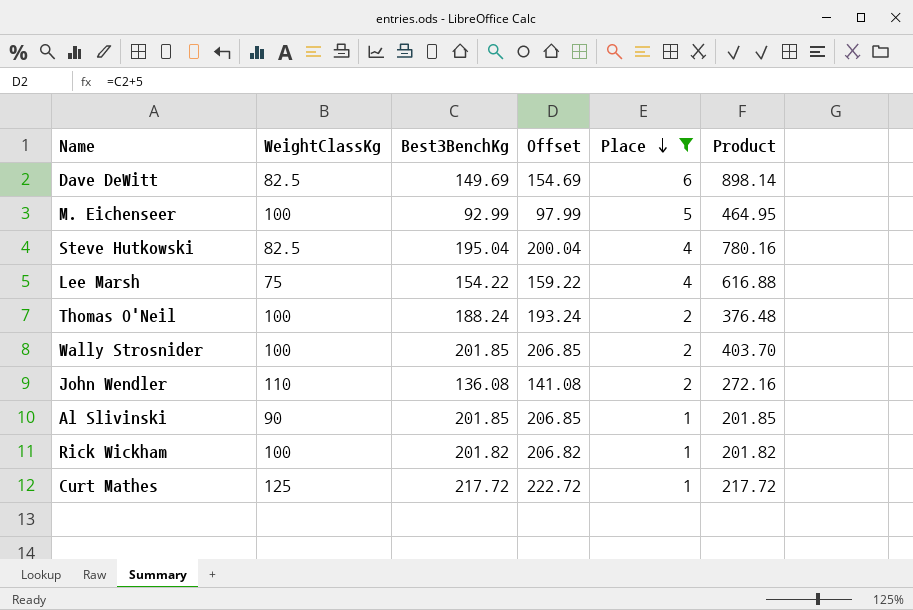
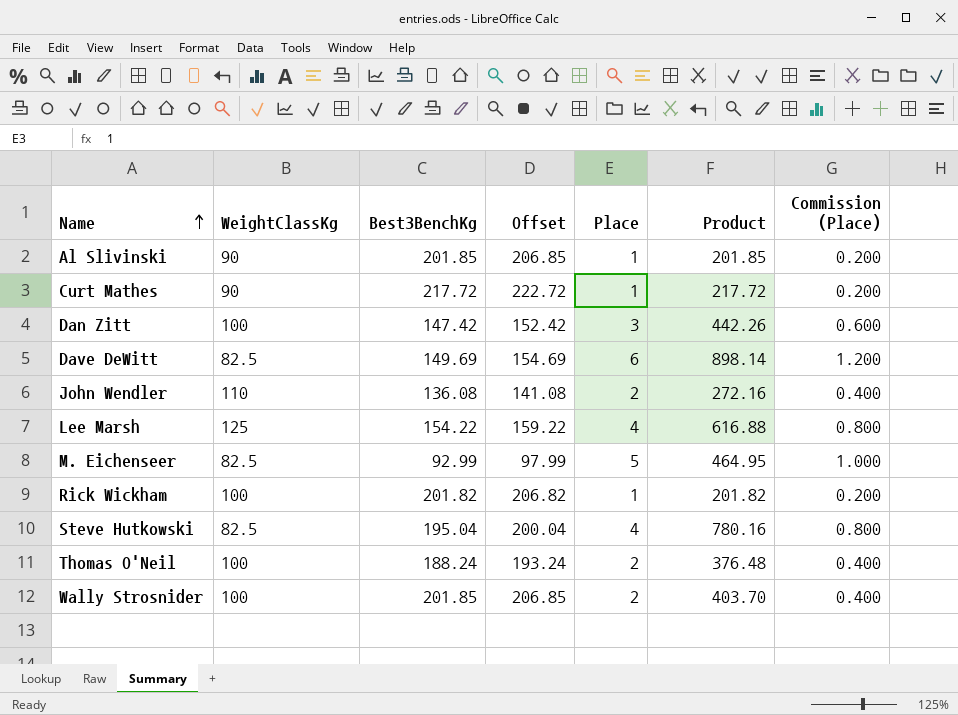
filter: Place != 3 -> none
row order: Place descending -> Name ascending
column Commission (Place) | formula: none -> [Place] * 0.2
Curt Mathes | WeightClassKg: 125 -> 90
Lee Marsh | WeightClassKg: 75 -> 125
M. Eichenseer | WeightClassKg: 100 -> 82.5

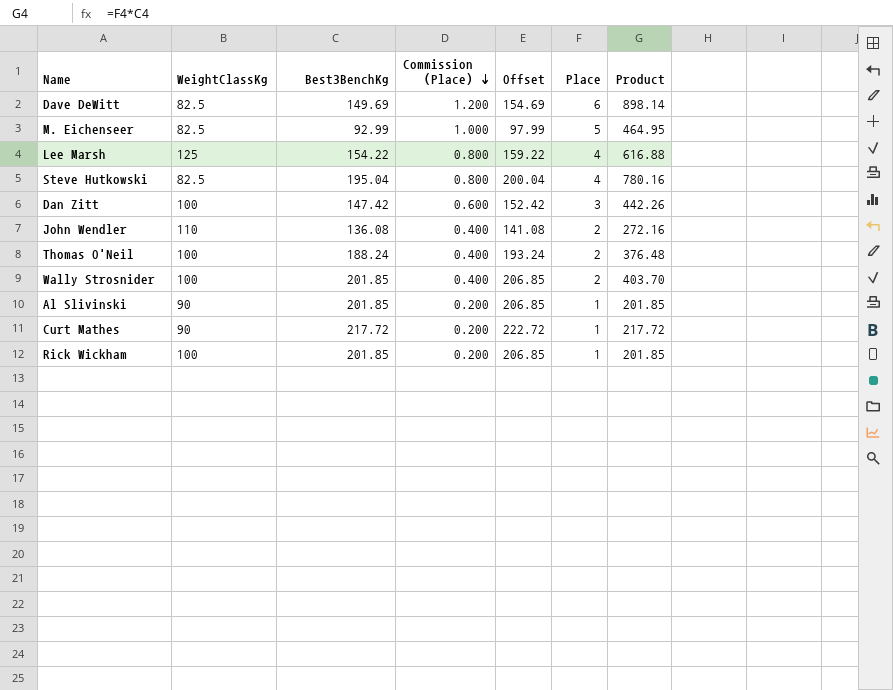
row order: Name ascending -> Commission (Place) descending
column Commission (Place) | position: 7 -> 4
Rick Wickham | Best3BenchKg: 201.82 -> 201.85
Rick Wickham | Offset: 206.82 -> 206.85
Rick Wickham | Product: 201.82 -> 201.85

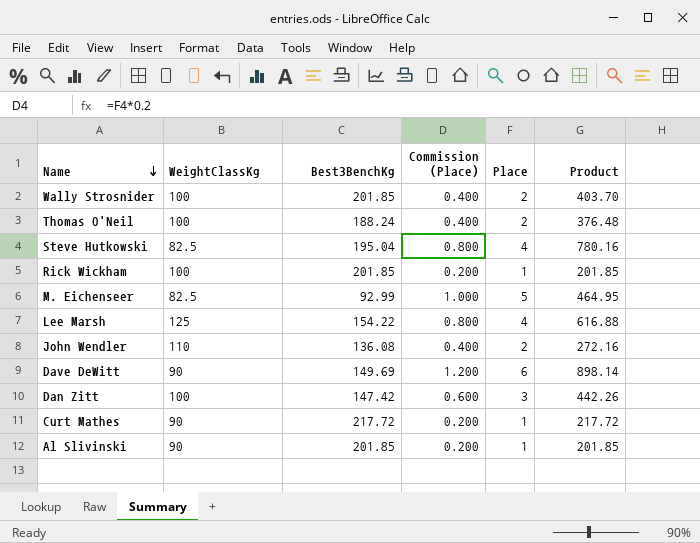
row order: Commission (Place) descending -> Name descending
column Offset | formula: [Best3BenchKg] + 5 -> none
Dave DeWitt | WeightClassKg: 82.5 -> 90

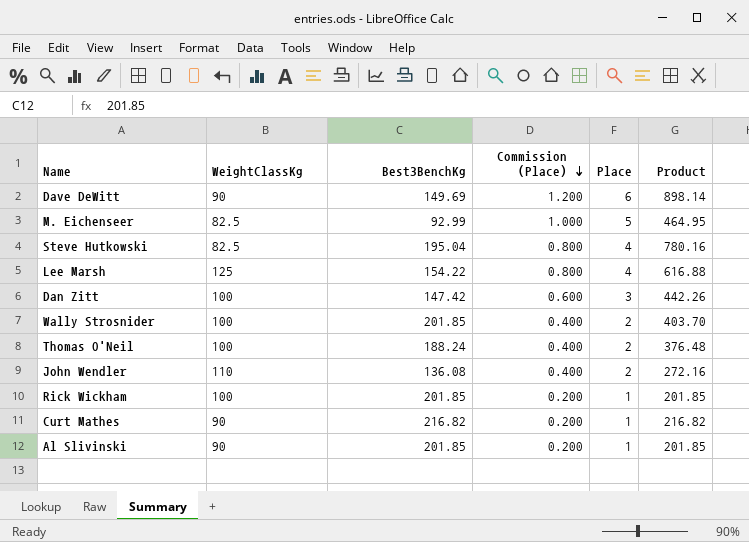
row order: Name descending -> Commission (Place) descending
Curt Mathes | Best3BenchKg: 217.72 -> 216.82
Curt Mathes | Product: 217.72 -> 216.82

